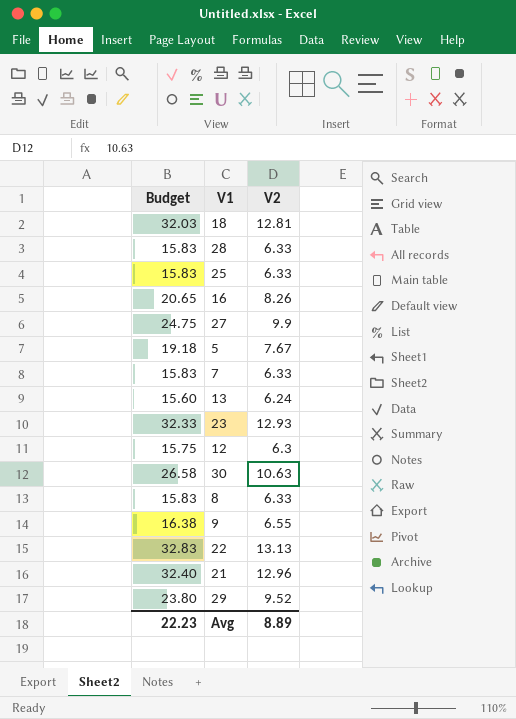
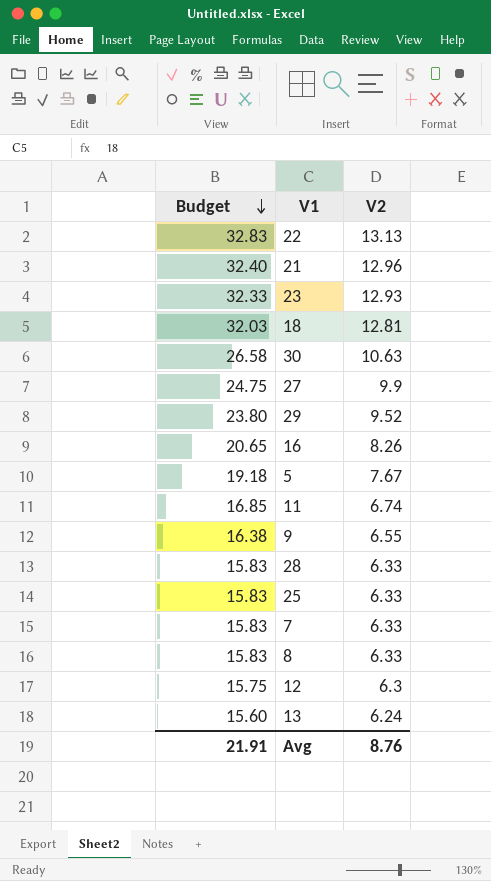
row order: none -> Budget descending
row 11: none -> 16.85 | 6.74
Avg | Budget: 22.23 -> 21.91
Avg | V2: 8.89 -> 8.76

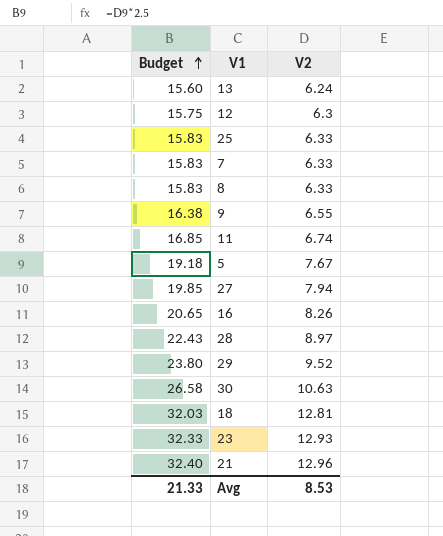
row order: Budget descending -> Budget ascending
row 22: 32.83 | 13.13 -> none
27 | Budget: 24.75 -> 19.85
27 | V2: 9.9 -> 7.94
28 | Budget: 15.83 -> 22.43
28 | V2: 6.33 -> 8.97
Avg | Budget: 21.91 -> 21.33
Avg | V2: 8.76 -> 8.53

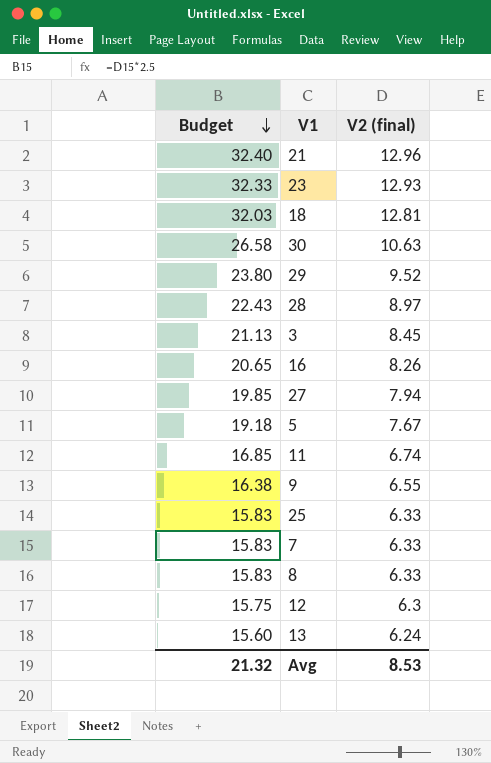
row order: Budget ascending -> Budget descending
column name: V2 -> V2 (final)
row 3: none -> 21.13 | 8.45
Avg | Budget: 21.33 -> 21.32

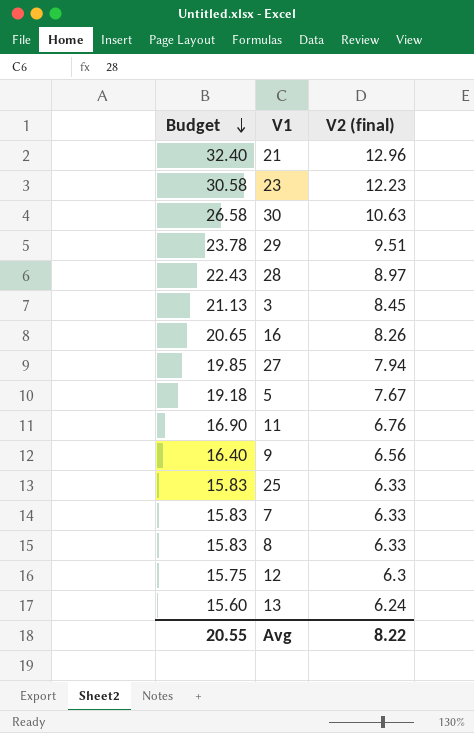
row 18: 32.03 | 12.81 -> none
23 | Budget: 32.33 -> 30.58
23 | V2 (final): 12.93 -> 12.23
29 | Budget: 23.80 -> 23.78
29 | V2 (final): 9.52 -> 9.51
11 | Budget: 16.85 -> 16.90
11 | V2 (final): 6.74 -> 6.76
9 | Budget: 16.38 -> 16.40
9 | V2 (final): 6.55 -> 6.56
Avg | Budget: 21.32 -> 20.55
Avg | V2 (final): 8.53 -> 8.22

